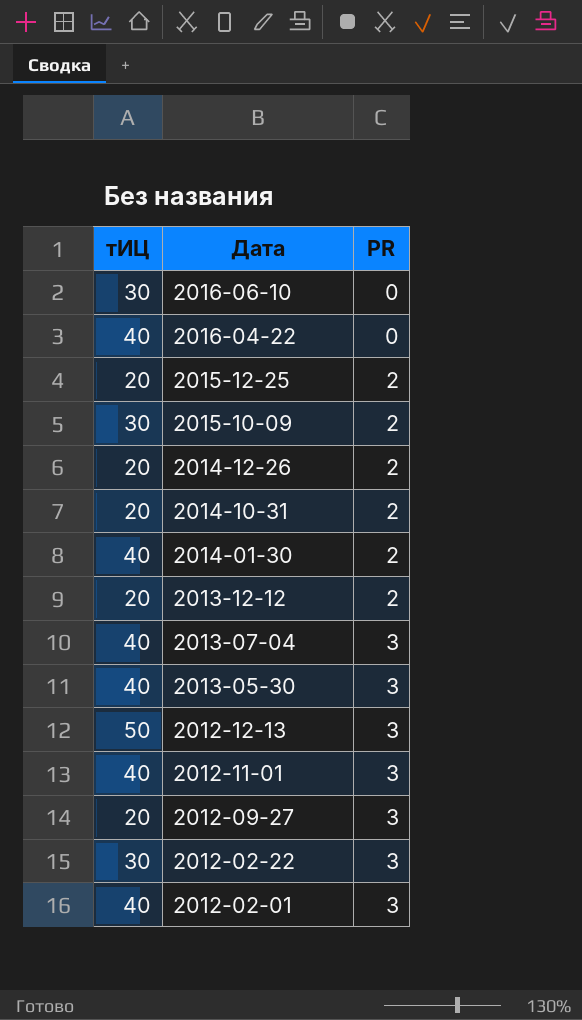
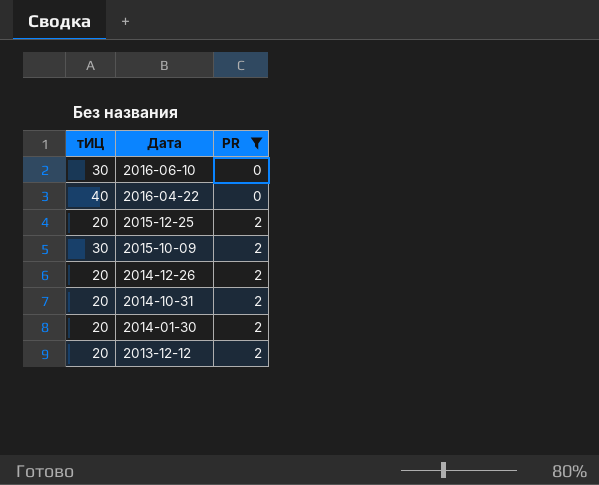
filter: none -> PR != 3
2014-01-30 | тИЦ: 40 -> 20

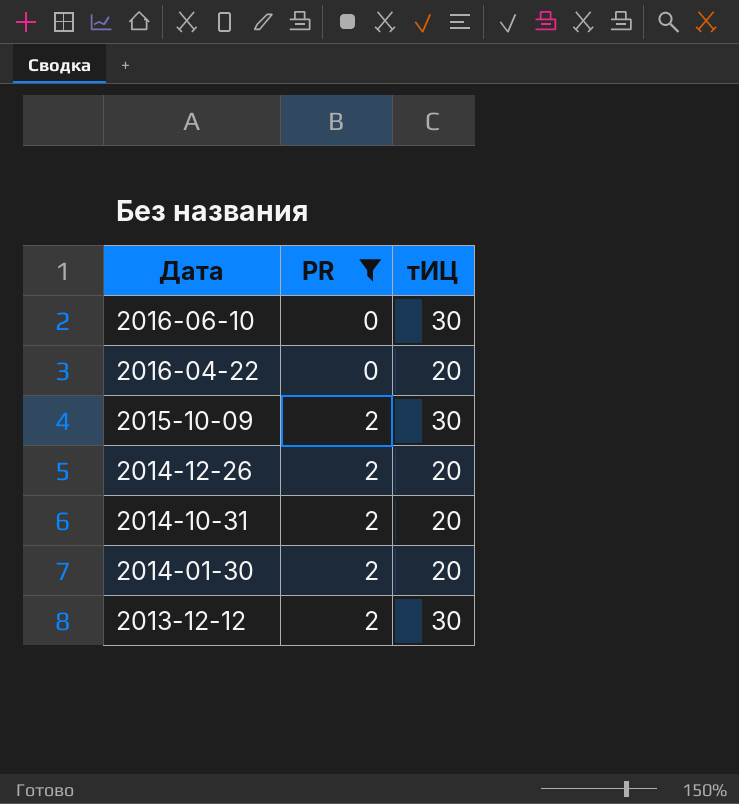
column тИЦ | position: 1 -> 3
row 2015-12-25: 20 | 2 -> none
2016-04-22 | тИЦ: 40 -> 20
2013-12-12 | тИЦ: 20 -> 30

